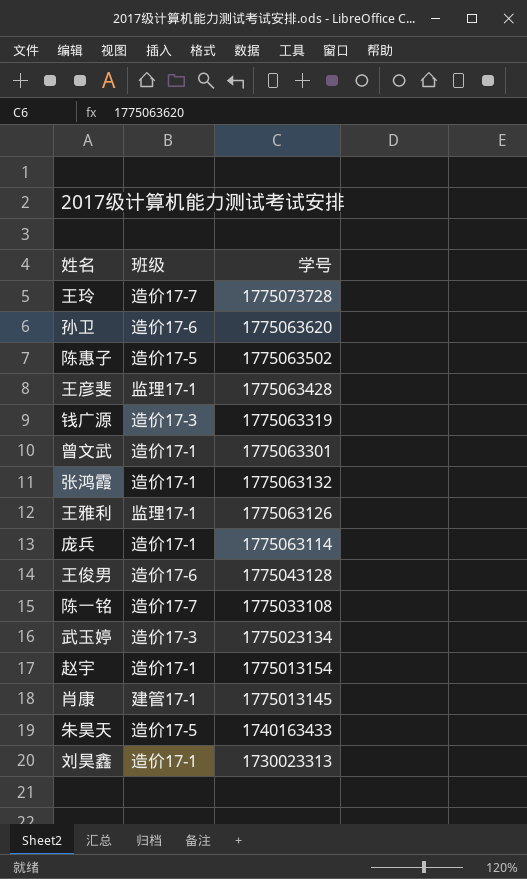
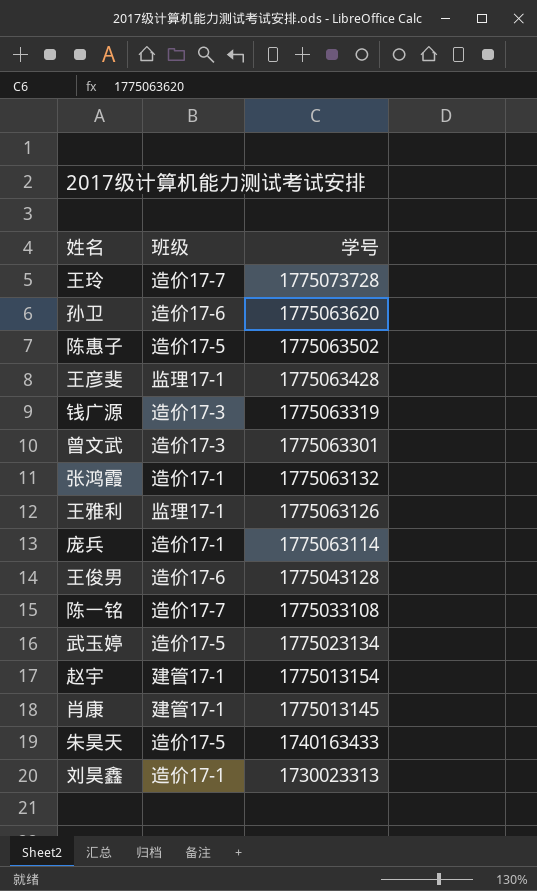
曾文武 | 班级: 造价17-1 -> 造价17-3
武玉婷 | 班级: 造价17-3 -> 造价17-5
赵宇 | 班级: 造价17-1 -> 建管17-1

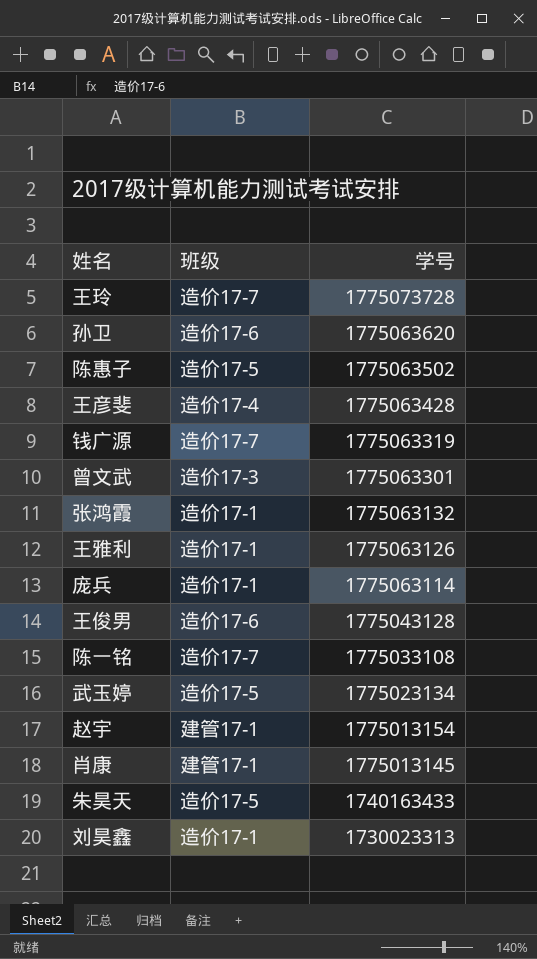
王彦斐 | 班级: 监理17-1 -> 造价17-4
钱广源 | 班级: 造价17-3 -> 造价17-7
王雅利 | 班级: 监理17-1 -> 造价17-1

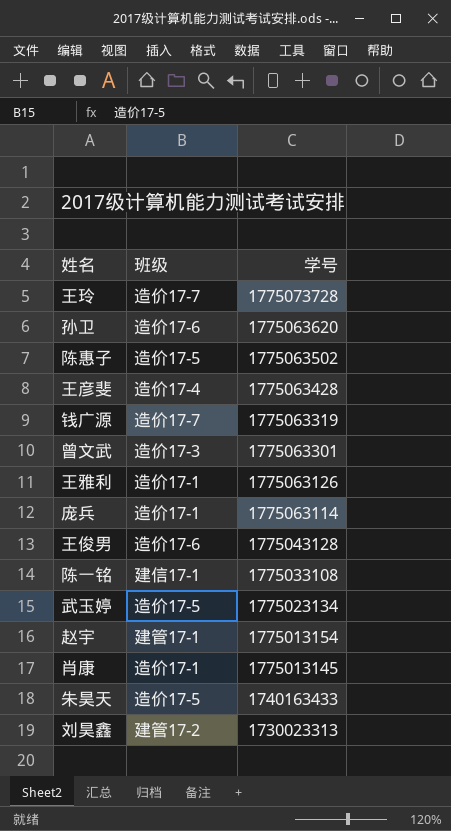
row 张鸿霞: 造价17-1 | 1775063132 -> none
陈一铭 | 班级: 造价17-7 -> 建信17-1
肖康 | 班级: 建管17-1 -> 造价17-1
刘昊鑫 | 班级: 造价17-1 -> 建管17-2

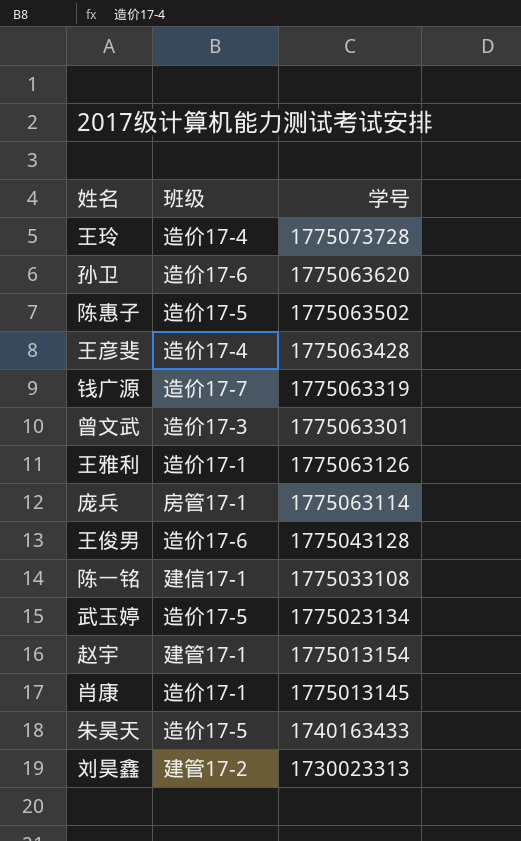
王玲 | 班级: 造价17-7 -> 造价17-4
庞兵 | 班级: 造价17-1 -> 房管17-1

